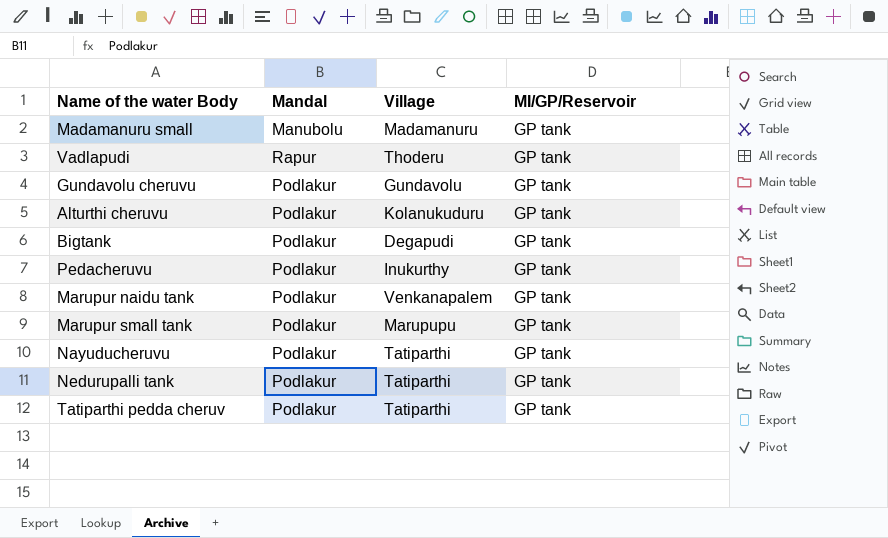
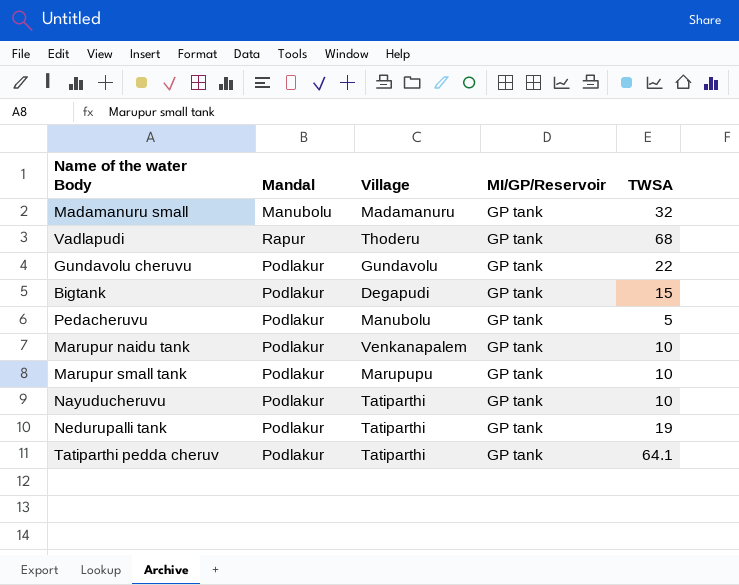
column TWSA | position: none -> 5
row Alturthi cheruvu: Podlakur | Kolanukuduru | GP tank -> none
Pedacheruvu | Village: Inukurthy -> Manubolu

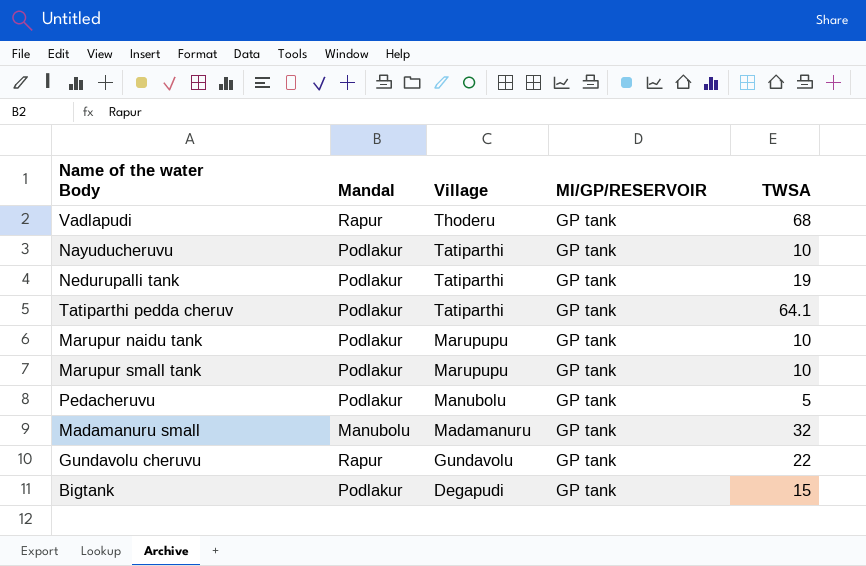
row order: none -> Village descending
column name: MI/GP/Reservoir -> MI/GP/RESERVOIR
Marupur naidu tank | Village: Venkanapalem -> Marupupu
Gundavolu cheruvu | Mandal: Podlakur -> Rapur

